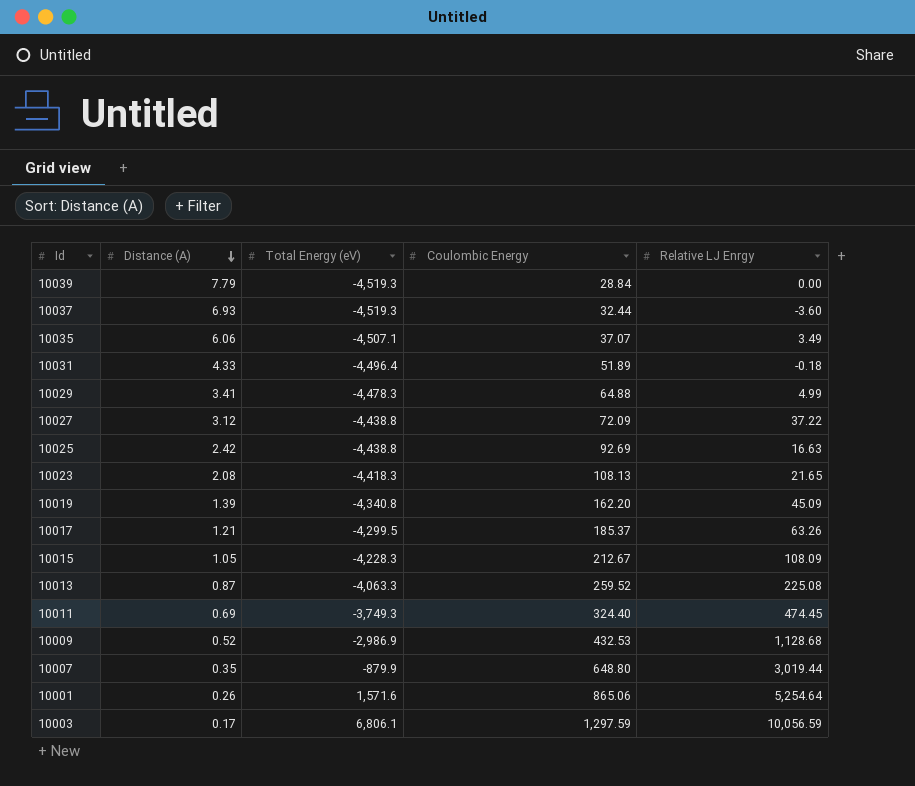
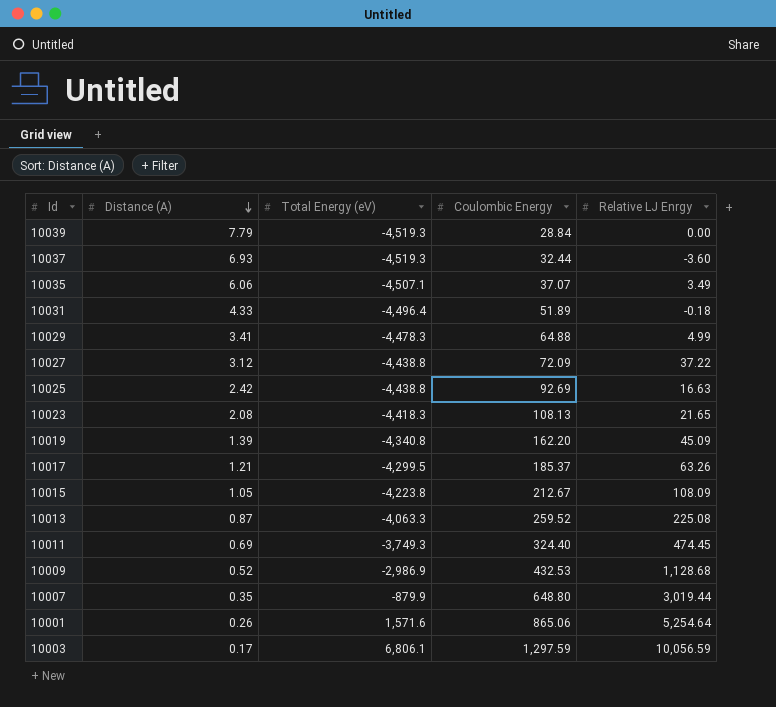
10015 | Total Energy (eV): -4,228.3 -> -4,223.8

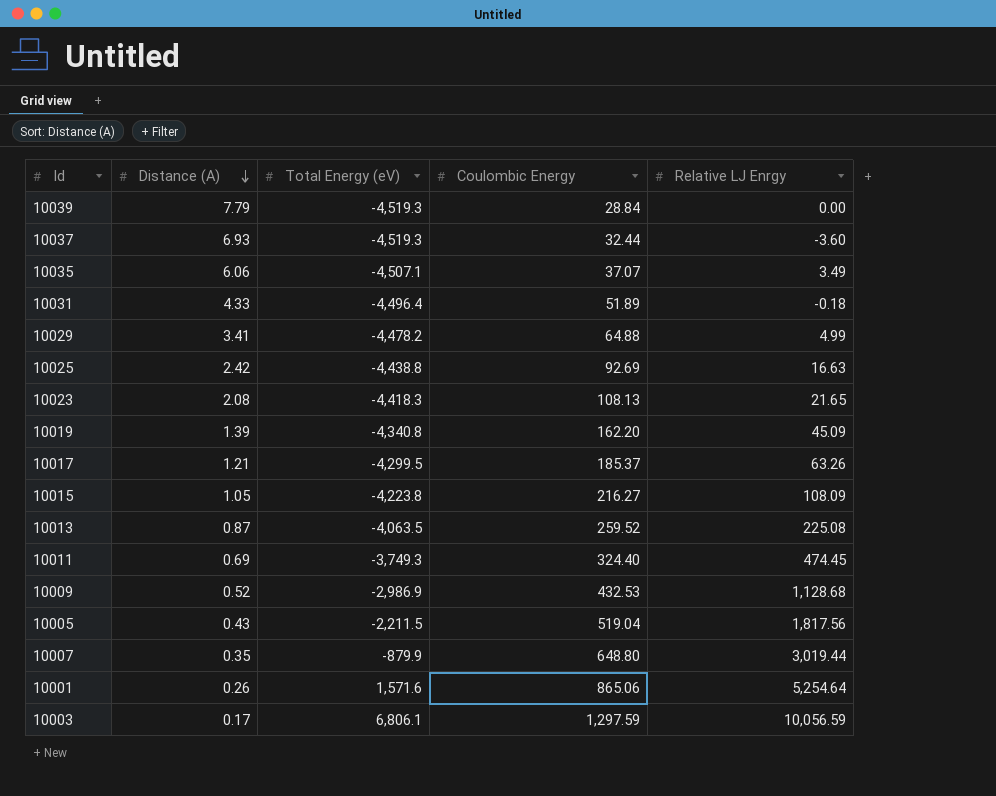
row 10027: 3.12 | -4,438.8 | 72.09 | 37.22 -> none
10029 | Total Energy (eV): -4,478.3 -> -4,478.2
10015 | Coulombic Energy: 212.67 -> 216.27
10013 | Total Energy (eV): -4,063.3 -> -4,063.5
row 10005: none -> 0.43 | -2,211.5 | 519.04 | 1,817.56

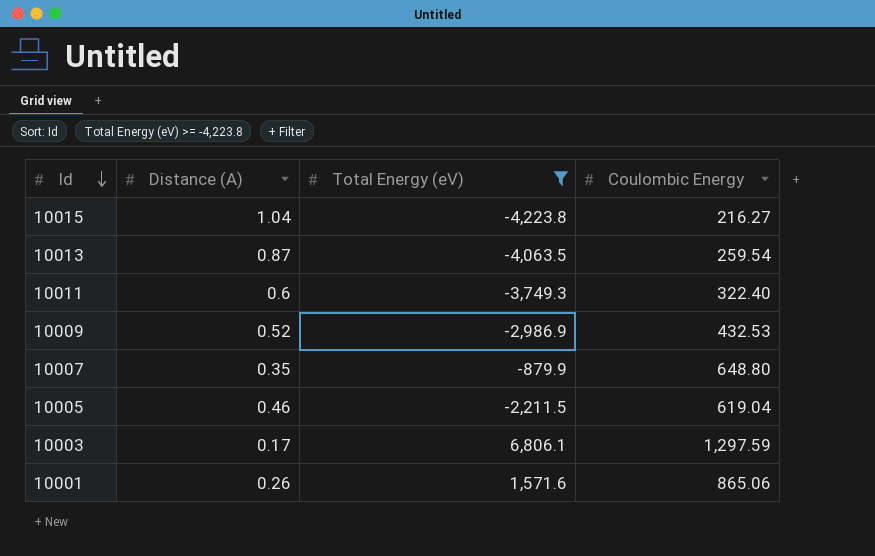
filter: none -> Total Energy (eV) >= -4,223.8
row order: Distance (A) descending -> Id descending
column Relative LJ Enrgy | position: 5 -> none
10015 | Distance (A): 1.05 -> 1.04
10013 | Coulombic Energy: 259.52 -> 259.54
10011 | Distance (A): 0.69 -> 0.6
10011 | Coulombic Energy: 324.40 -> 322.40
10005 | Distance (A): 0.43 -> 0.46
10005 | Coulombic Energy: 519.04 -> 619.04

